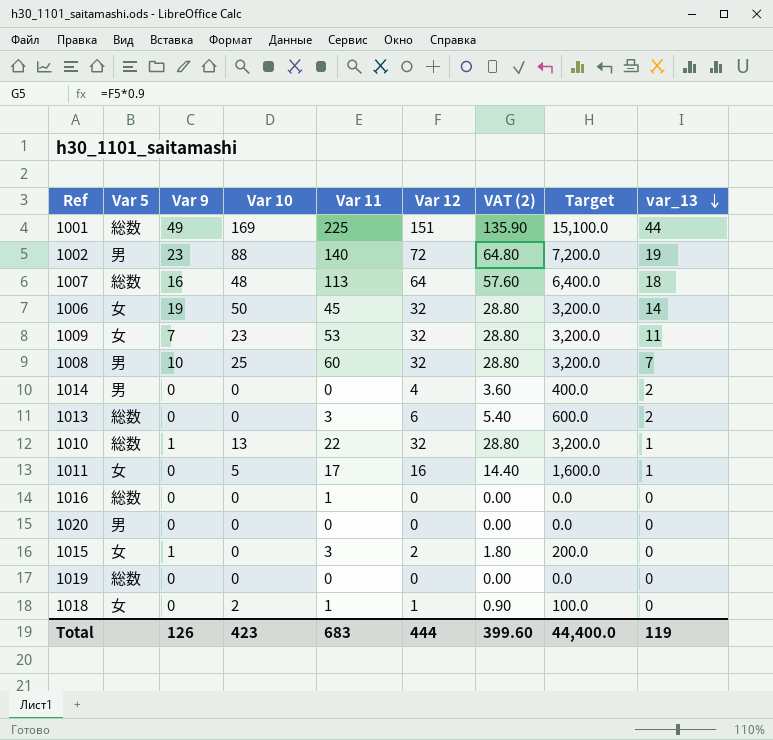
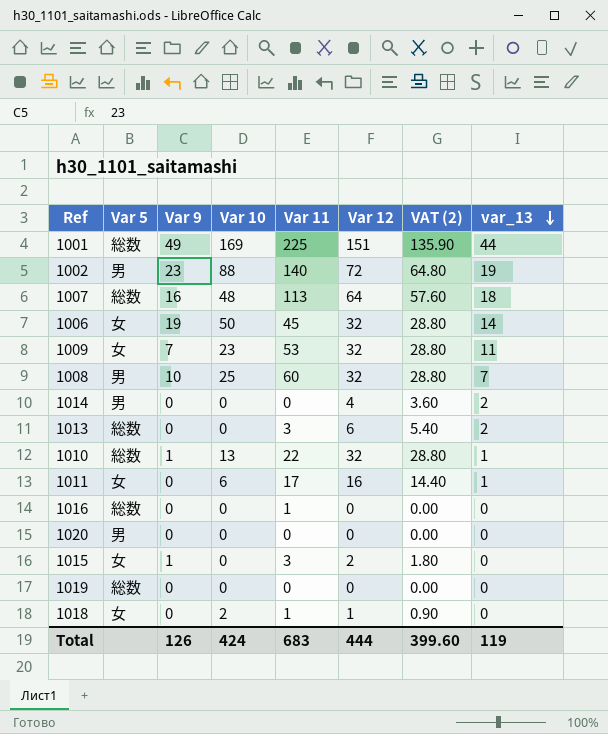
column Target | formula: [Var 12] * 100 -> none
1011 | Var 10: 5 -> 6
Total | Var 10: 423 -> 424

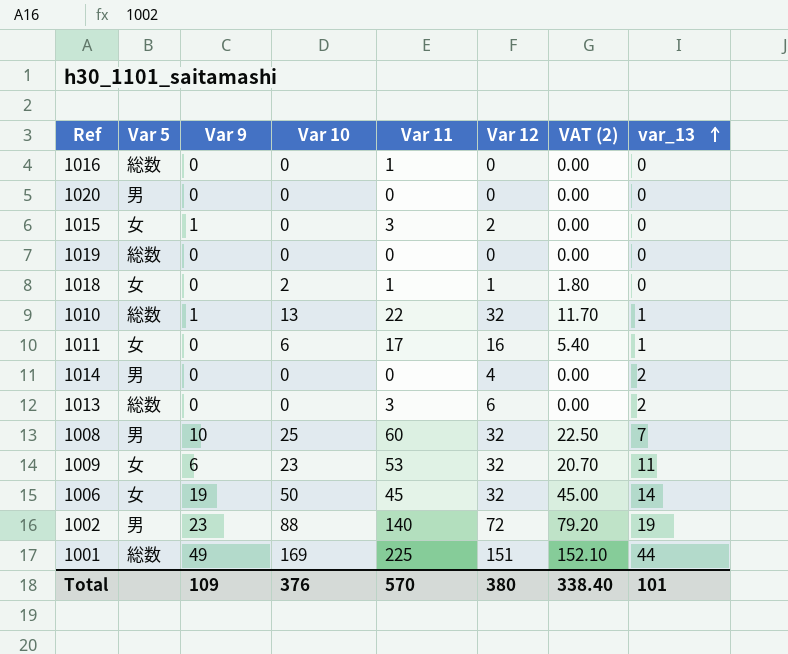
row order: var_13 descending -> var_13 ascending
column VAT (2) | formula: [Var 12] * 0.9 -> [Var 10] * 0.9
row 1007: 総数 | 16 | 48 | 113 | 64 | 57.60 | 18 -> none
1009 | Var 9: 7 -> 6
Total | Var 9: 126 -> 109
Total | Var 10: 424 -> 376
Total | Var 11: 683 -> 570
Total | Var 12: 444 -> 380
Total | VAT (2): 399.60 -> 338.40
Total | var_13: 119 -> 101

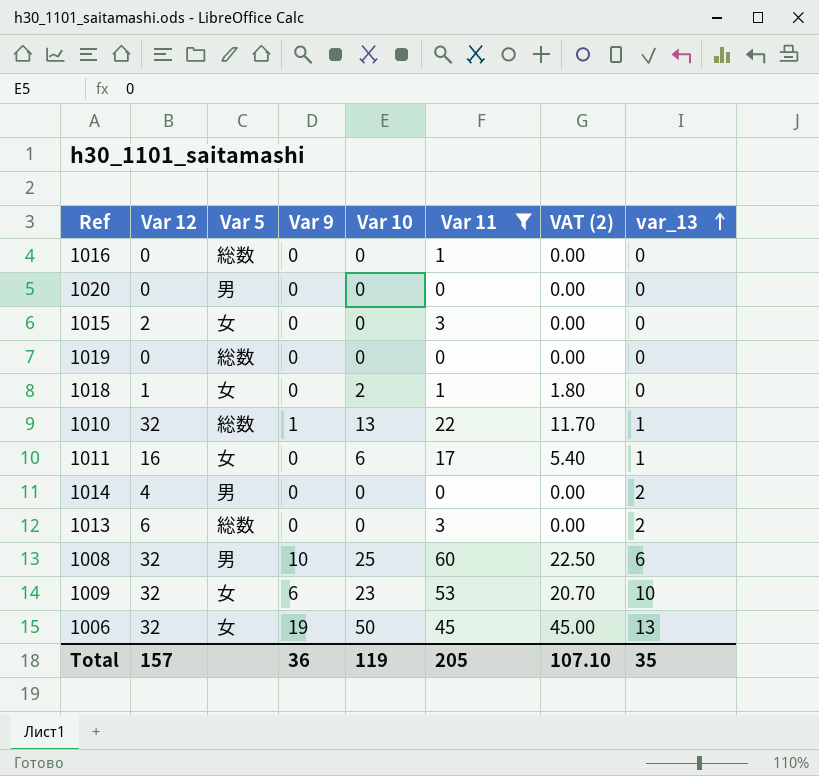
filter: none -> Var 11 <= 60
column Var 12 | position: 6 -> 2
1015 | Var 9: 1 -> 0
1008 | var_13: 7 -> 6
1009 | var_13: 11 -> 10
1006 | var_13: 14 -> 13
Total | Var 12: 380 -> 157
Total | Var 9: 109 -> 36
Total | Var 10: 376 -> 119
Total | Var 11: 570 -> 205
Total | VAT (2): 338.40 -> 107.10
Total | var_13: 101 -> 35

